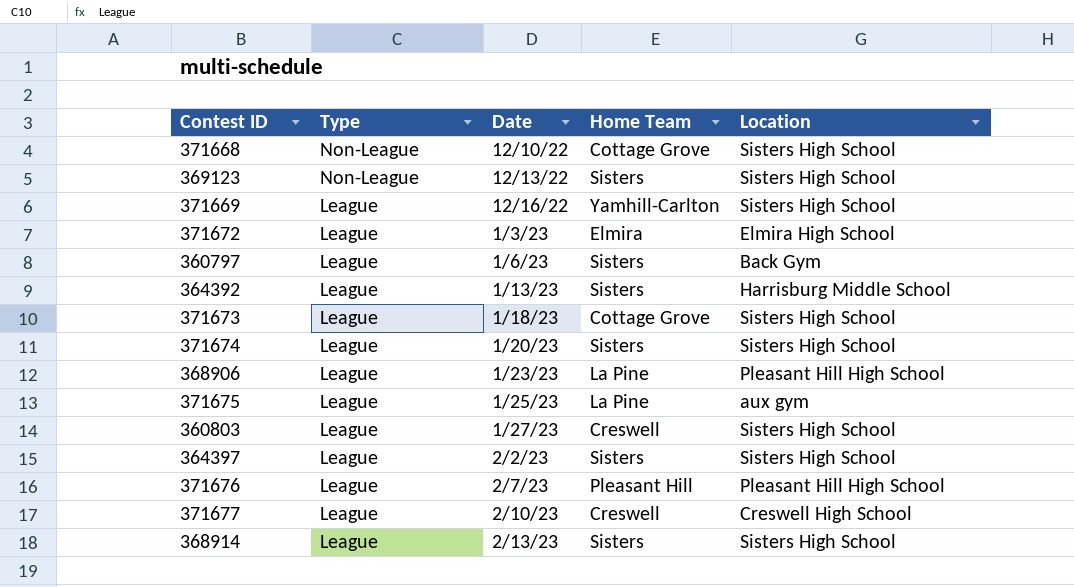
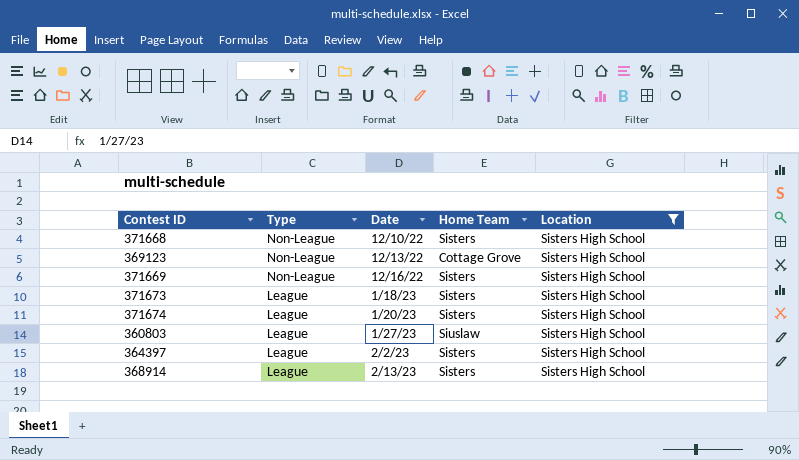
filter: none -> Location = Sisters High School
371668 | Home Team: Cottage Grove -> Sisters
369123 | Home Team: Sisters -> Cottage Grove
371669 | Type: League -> Non-League
371669 | Home Team: Yamhill-Carlton -> Sisters
371673 | Home Team: Cottage Grove -> Sisters
360803 | Home Team: Creswell -> Siuslaw

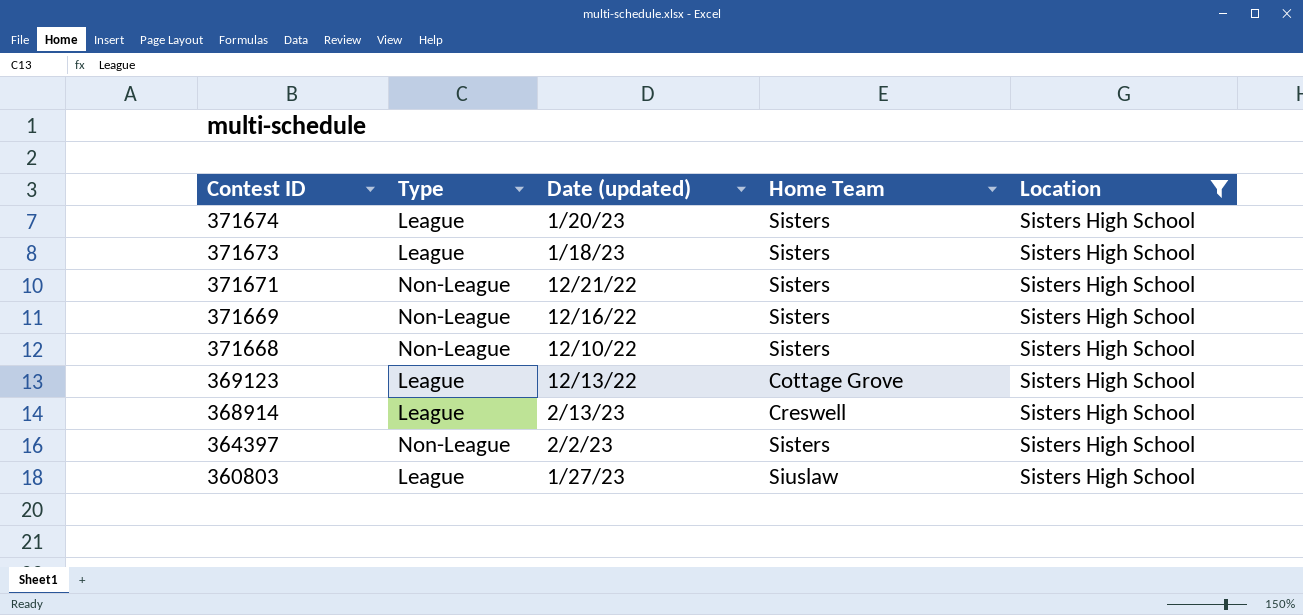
row order: Type descending -> Contest ID descending
column name: Date -> Date (updated)
row 371671: none -> Non-League | 12/21/22 | Sisters | Sisters High School
369123 | Type: Non-League -> League
368914 | Home Team: Sisters -> Creswell
364397 | Type: League -> Non-League

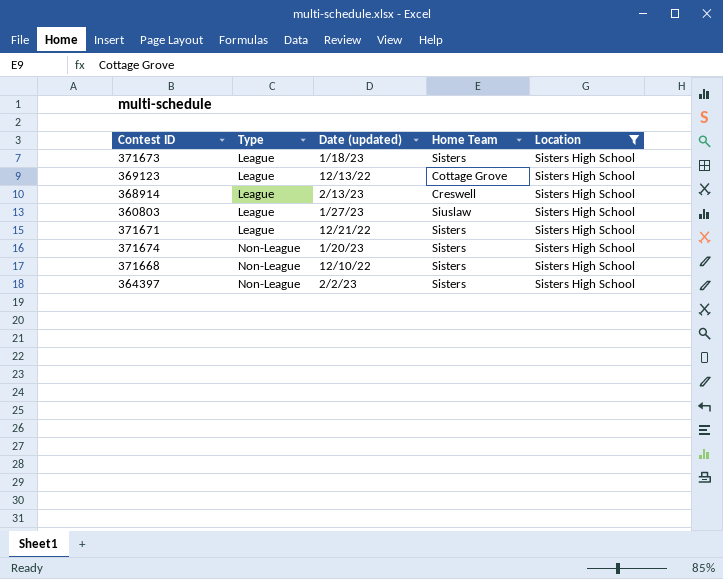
row order: Contest ID descending -> Type ascending
row 371669: Non-League | 12/16/22 | Sisters | Sisters High School -> none
371671 | Type: Non-League -> League
371674 | Type: League -> Non-League

